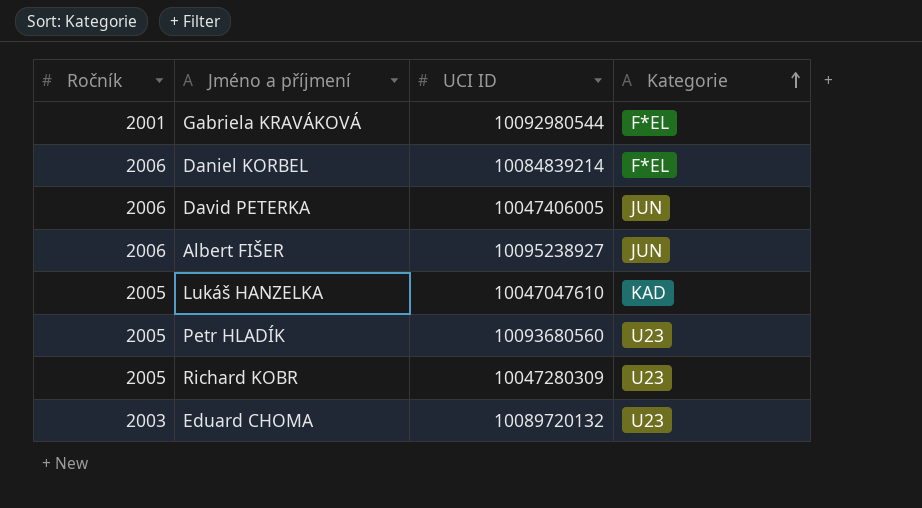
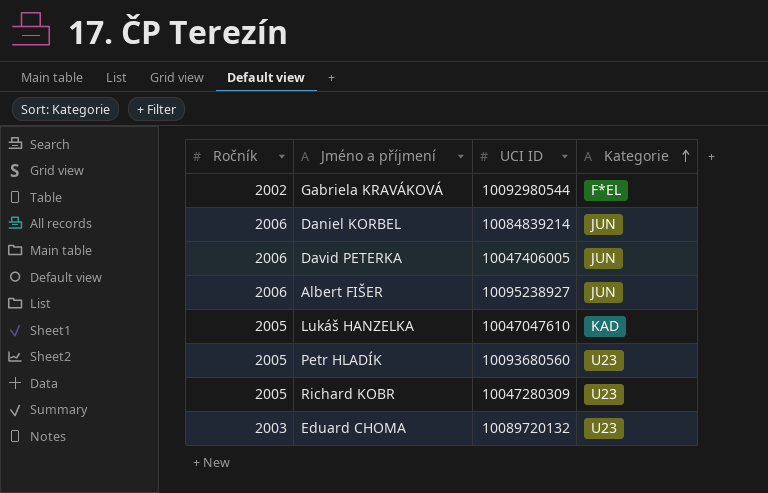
Gabriela KRAVÁKOVÁ | Ročník: 2001 -> 2002
Daniel KORBEL | Kategorie: F*EL -> JUN

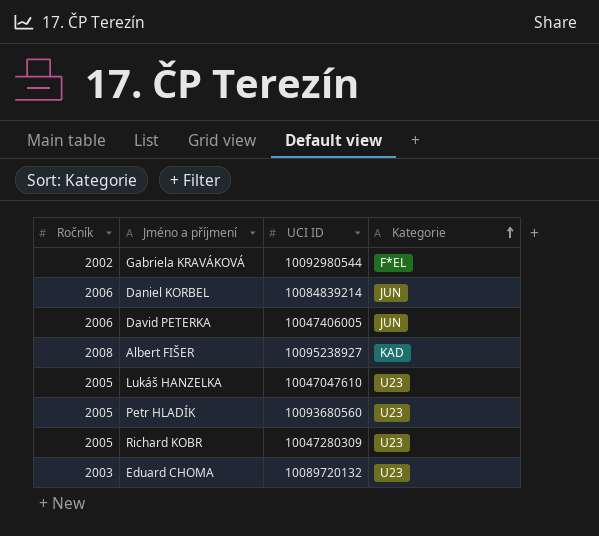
Albert FIŠER | Ročník: 2006 -> 2008
Albert FIŠER | Kategorie: JUN -> KAD
Lukáš HANZELKA | Kategorie: KAD -> U23

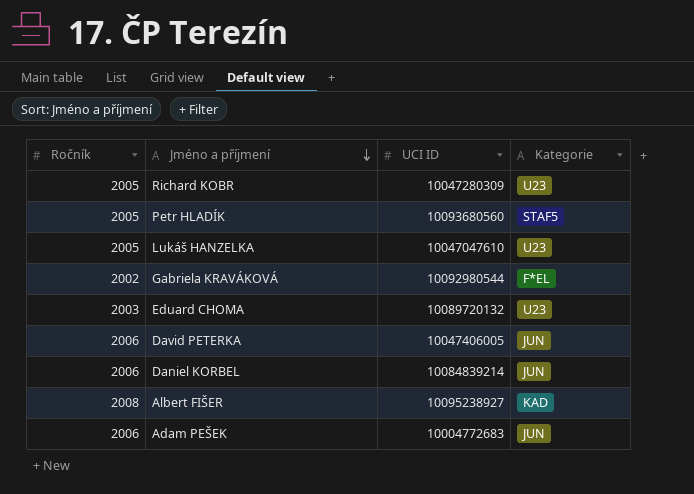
row order: Kategorie ascending -> Jméno a příjmení descending
Petr HLADÍK | Kategorie: U23 -> STAF5
row Adam PEŠEK: none -> 2006 | 10004772683 | JUN

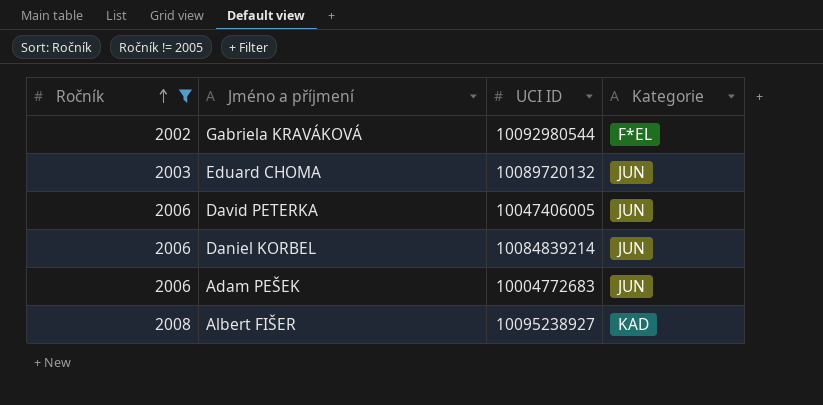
filter: none -> Ročník != 2005
row order: Jméno a příjmení descending -> Ročník ascending
Eduard CHOMA | Kategorie: U23 -> JUN

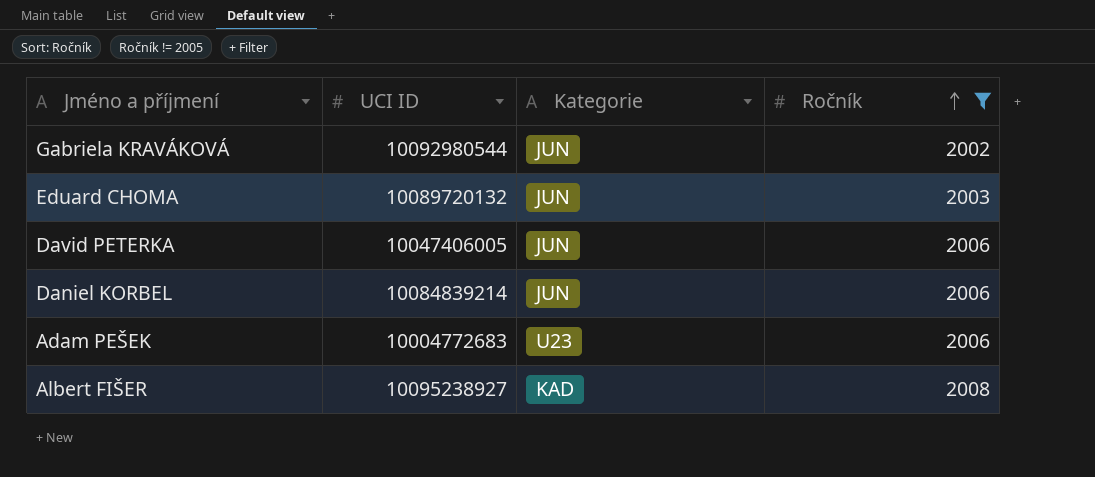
column Ročník | position: 1 -> 4
Gabriela KRAVÁKOVÁ | Kategorie: F*EL -> JUN
Adam PEŠEK | Kategorie: JUN -> U23

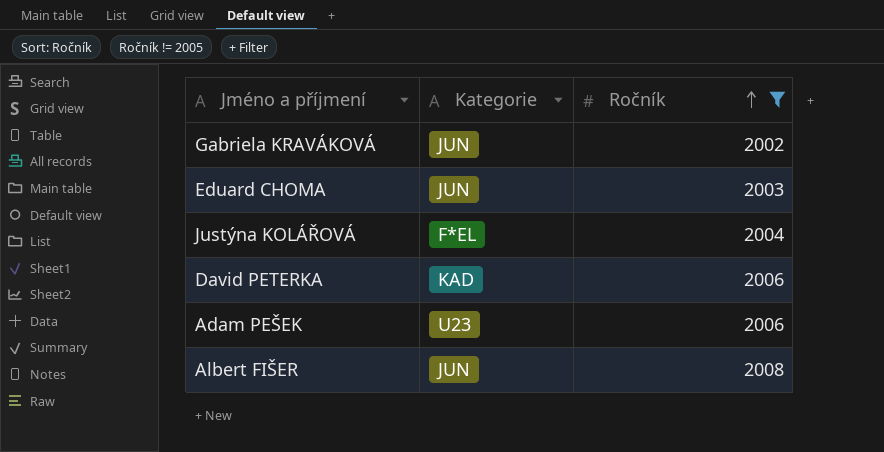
column UCI ID | position: 2 -> none
row Daniel KORBEL: 10084839214 | JUN | 2006 -> none
row Justýna KOLÁŘOVÁ: none -> F*EL | 2004
David PETERKA | Kategorie: JUN -> KAD
Albert FIŠER | Kategorie: KAD -> JUN

